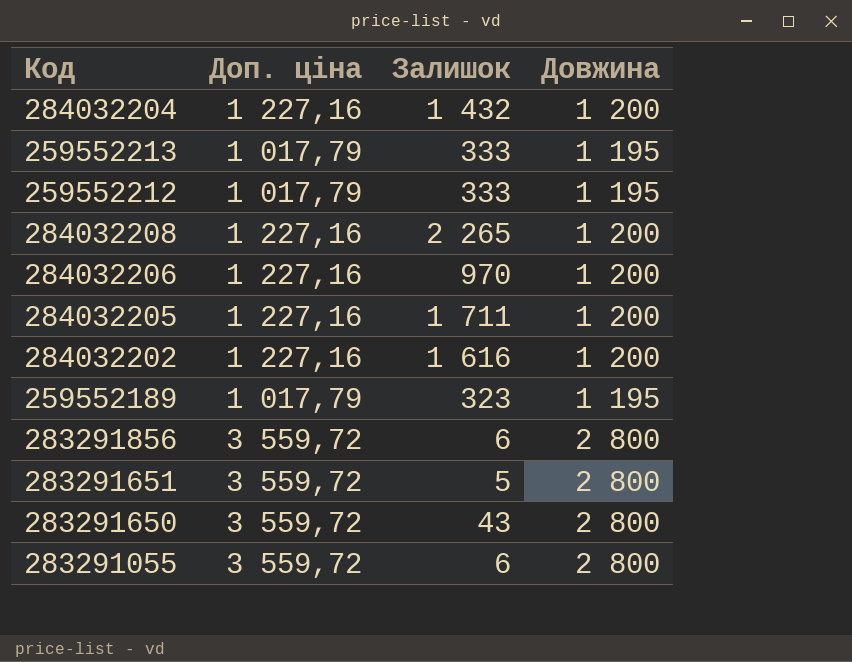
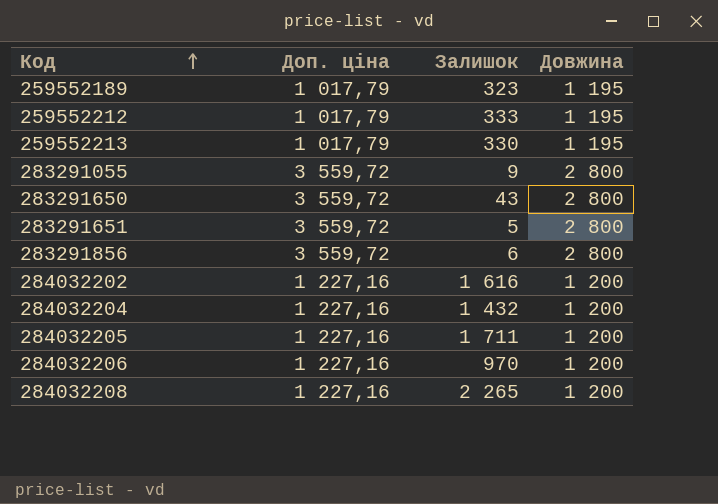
row order: none -> Код ascending
259552213 | Залишок: 333 -> 330
283291055 | Залишок: 6 -> 9

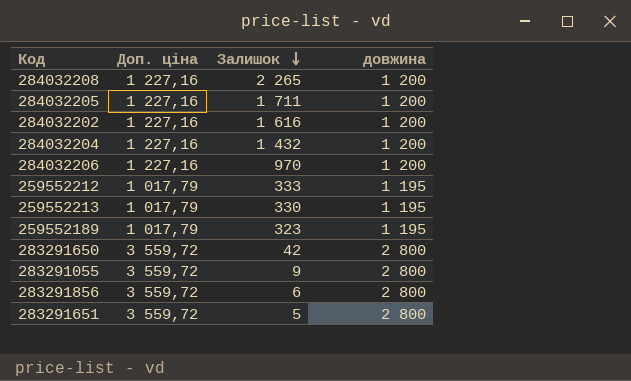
row order: Код ascending -> Залишок descending
column name: Довжина -> довжина
283291650 | Залишок: 43 -> 42

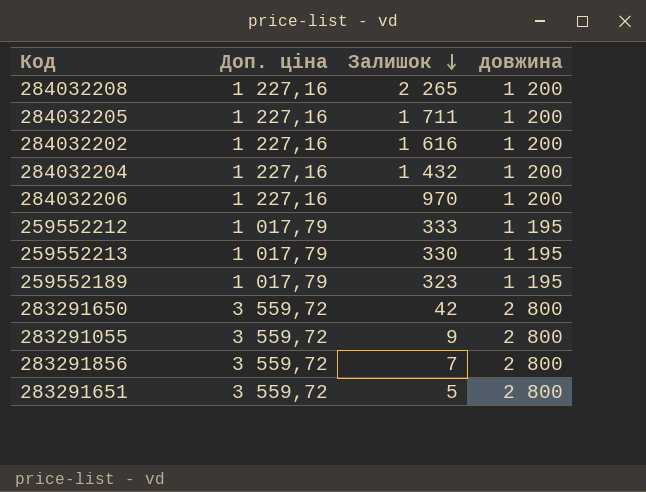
283291856 | Залишок: 6 -> 7

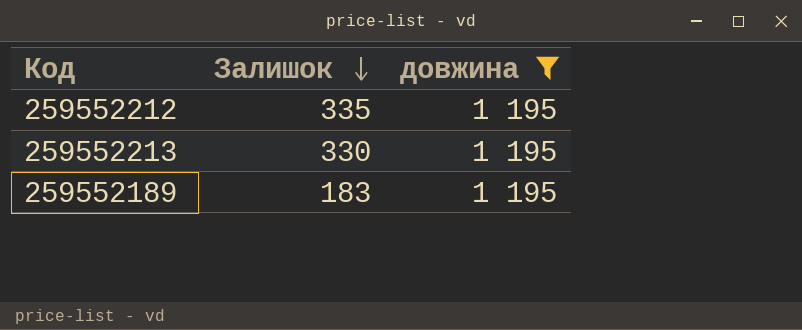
filter: none -> довжина = 1 195
column Доп. ціна | position: 2 -> none
259552212 | Залишок: 333 -> 335
259552189 | Залишок: 323 -> 183

